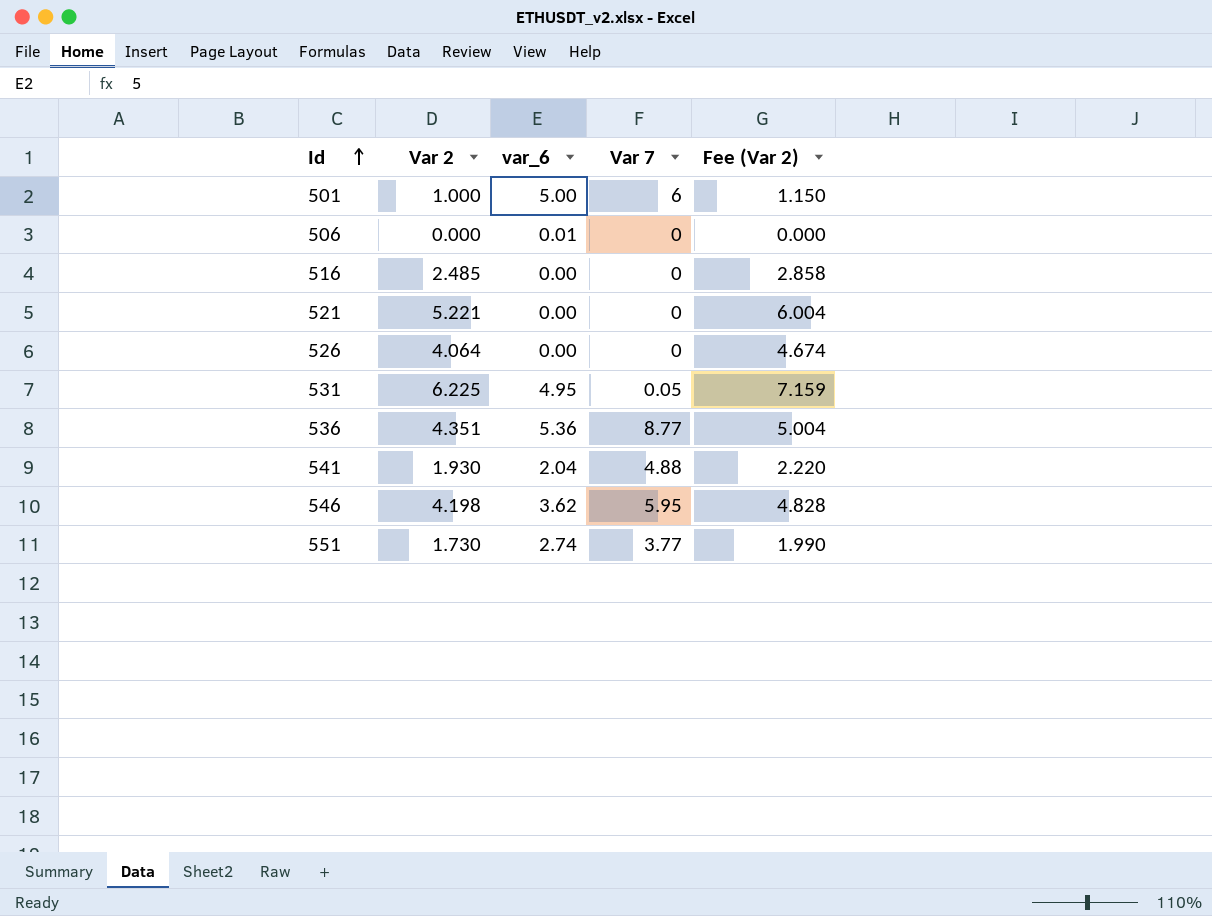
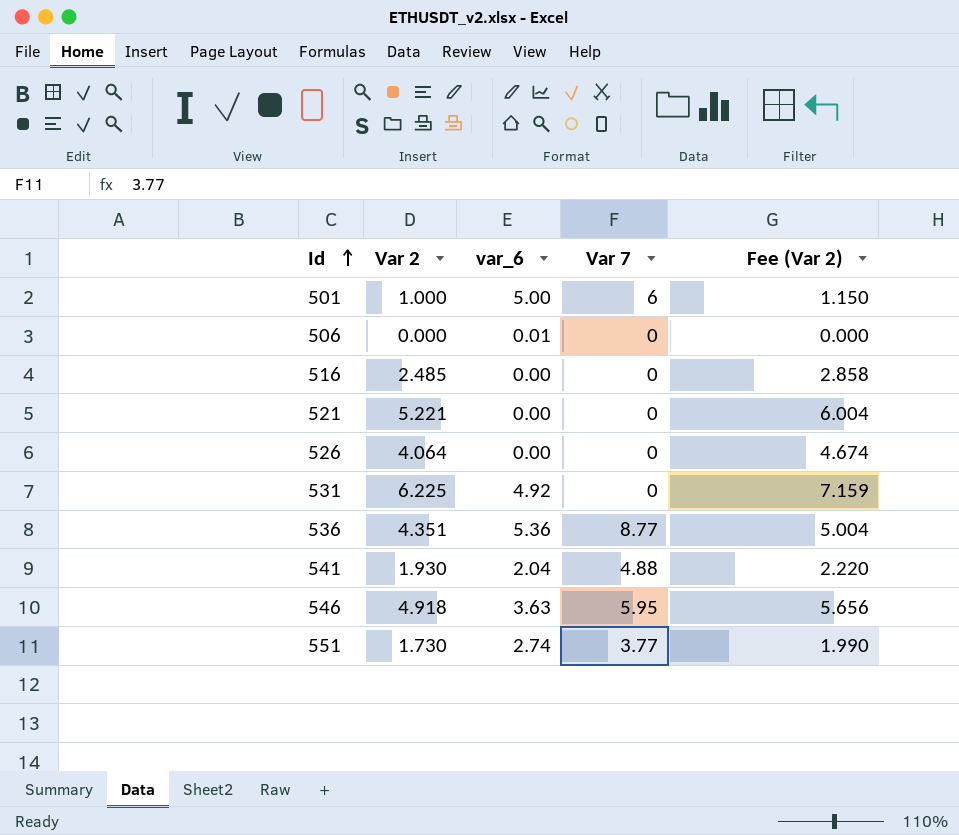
531 | var_6: 4.95 -> 4.92
531 | Var 7: 0.05 -> 0
546 | Var 2: 4.198 -> 4.918
546 | var_6: 3.62 -> 3.63
546 | Fee (Var 2): 4.828 -> 5.656

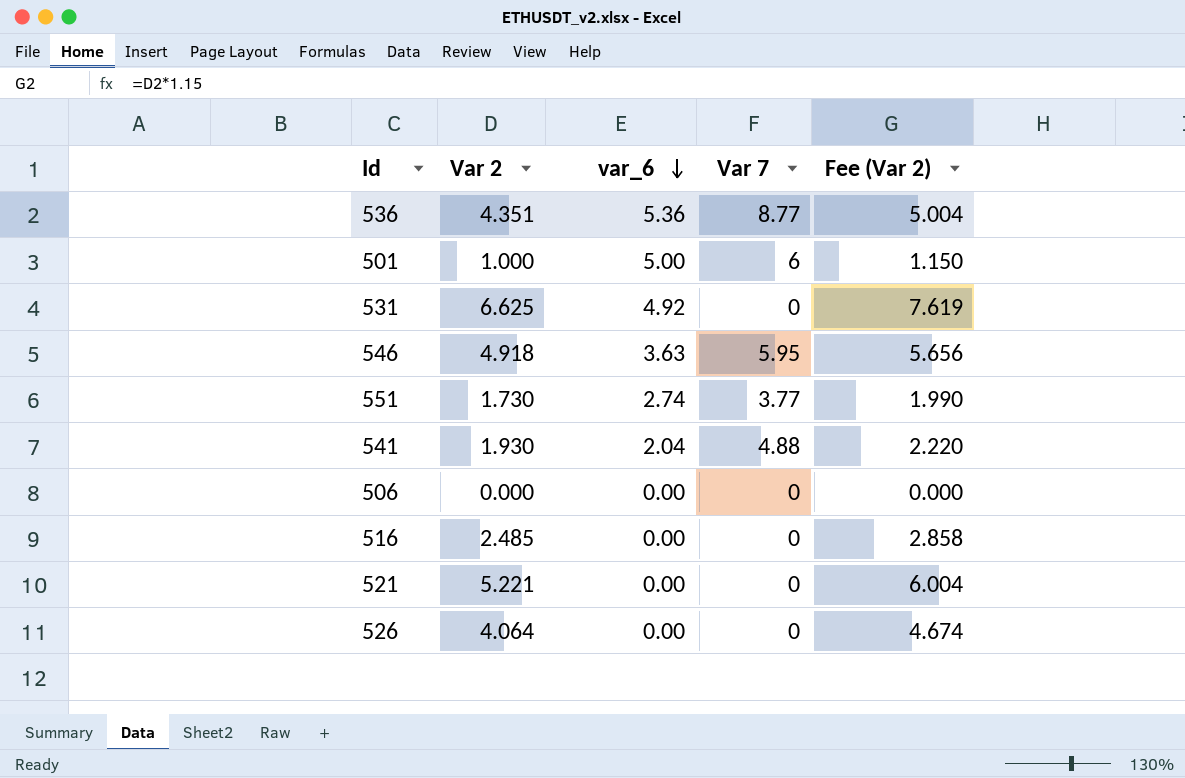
row order: Id ascending -> var_6 descending
531 | Var 2: 6.225 -> 6.625
531 | Fee (Var 2): 7.159 -> 7.619
506 | var_6: 0.01 -> 0.00

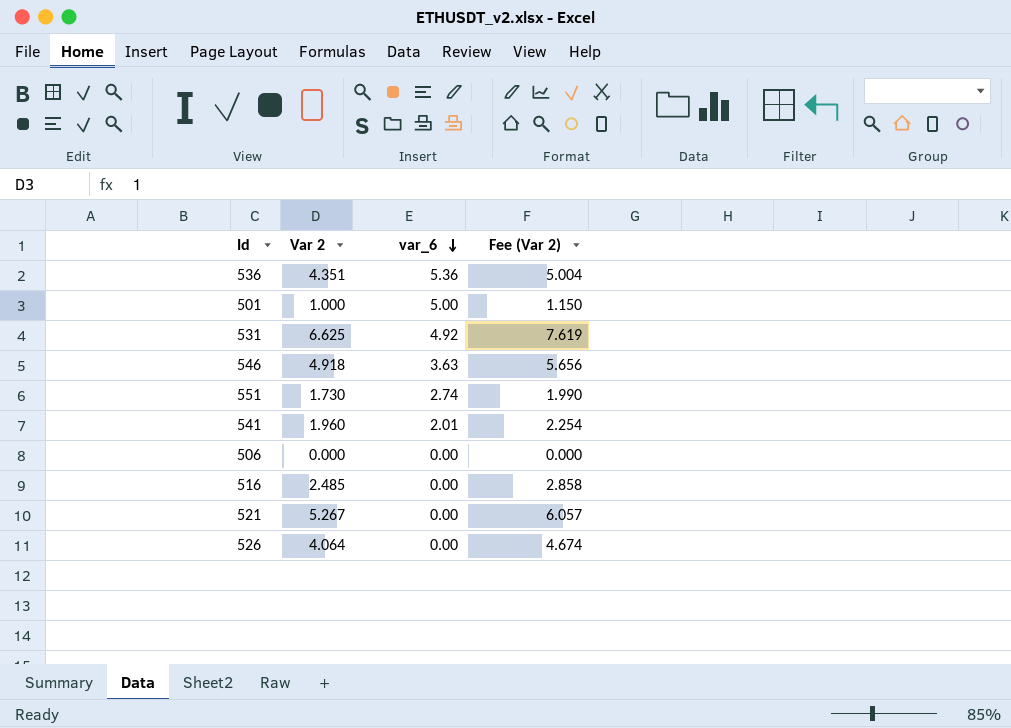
column Var 7 | position: 4 -> none
541 | Var 2: 1.930 -> 1.960
541 | var_6: 2.04 -> 2.01
541 | Fee (Var 2): 2.220 -> 2.254
521 | Var 2: 5.221 -> 5.267
521 | Fee (Var 2): 6.004 -> 6.057

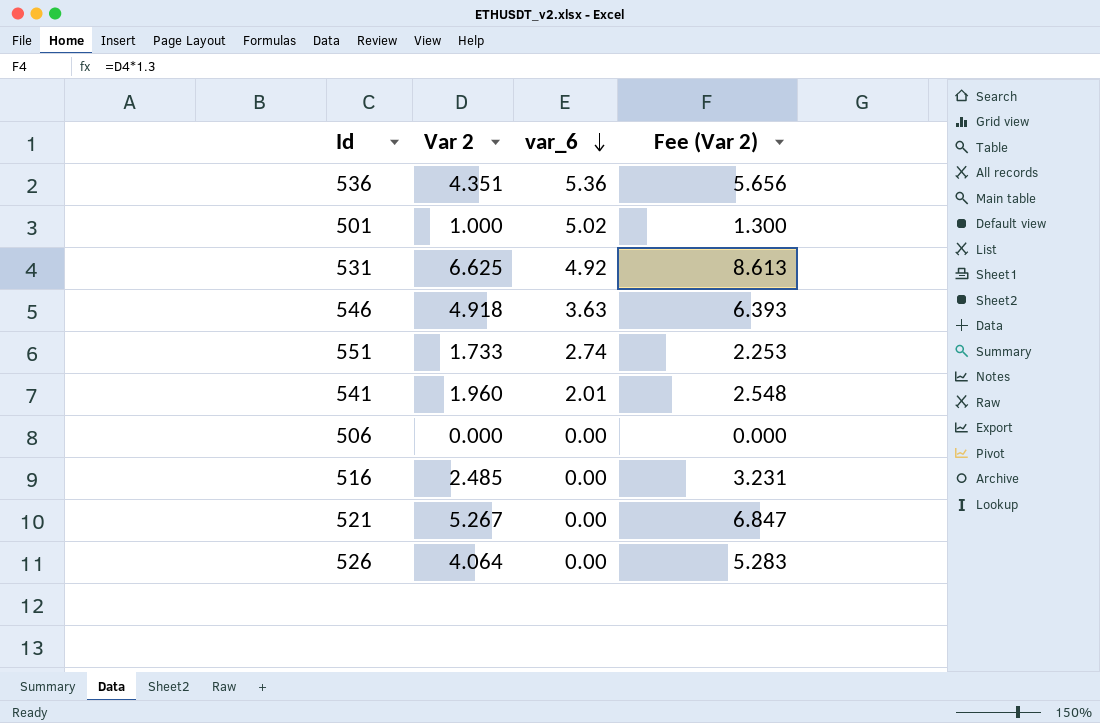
column Fee (Var 2) | formula: [Var 2] * 1.15 -> [Var 2] * 1.3
501 | var_6: 5.00 -> 5.02
551 | Var 2: 1.730 -> 1.733

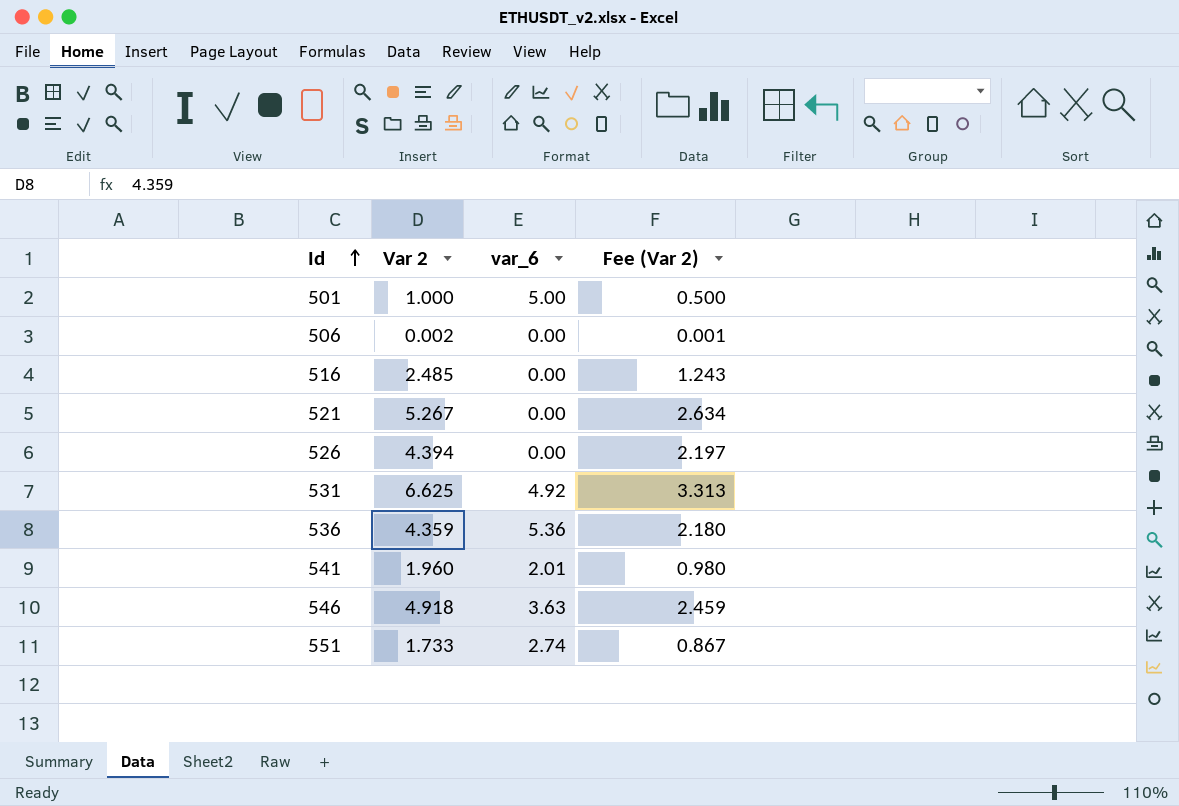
row order: var_6 descending -> Id ascending
column Fee (Var 2) | formula: [Var 2] * 1.3 -> [Var 2] * 0.5
501 | var_6: 5.02 -> 5.00
506 | Var 2: 0.000 -> 0.002
526 | Var 2: 4.064 -> 4.394
536 | Var 2: 4.351 -> 4.359

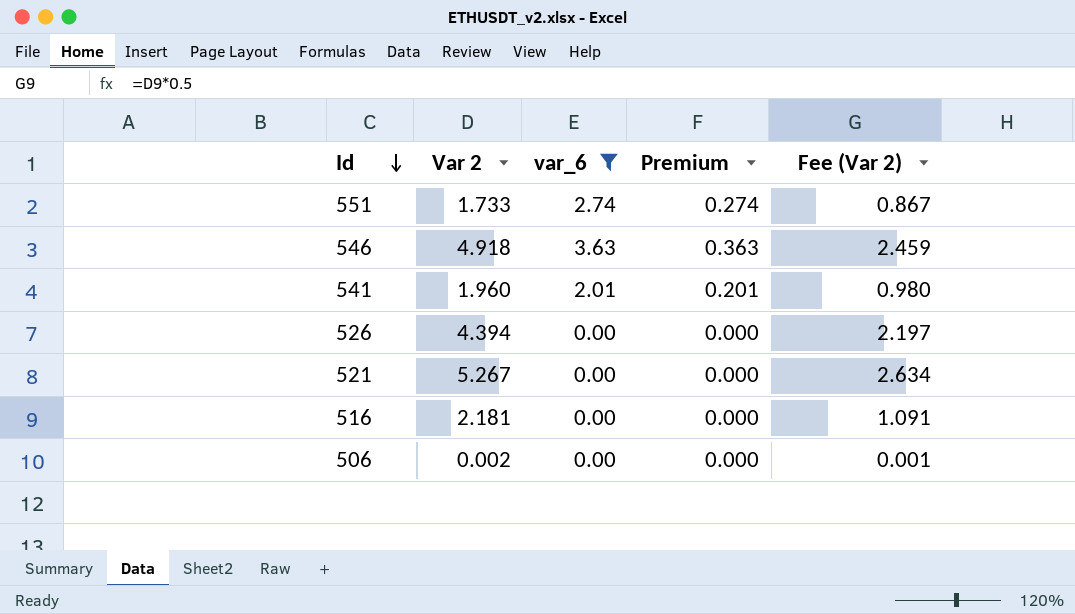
filter: none -> var_6 <= 3.63
row order: Id ascending -> Id descending
column Premium | formula: none -> [var_6] * 0.1
516 | Var 2: 2.485 -> 2.181
516 | Fee (Var 2): 1.243 -> 1.091

